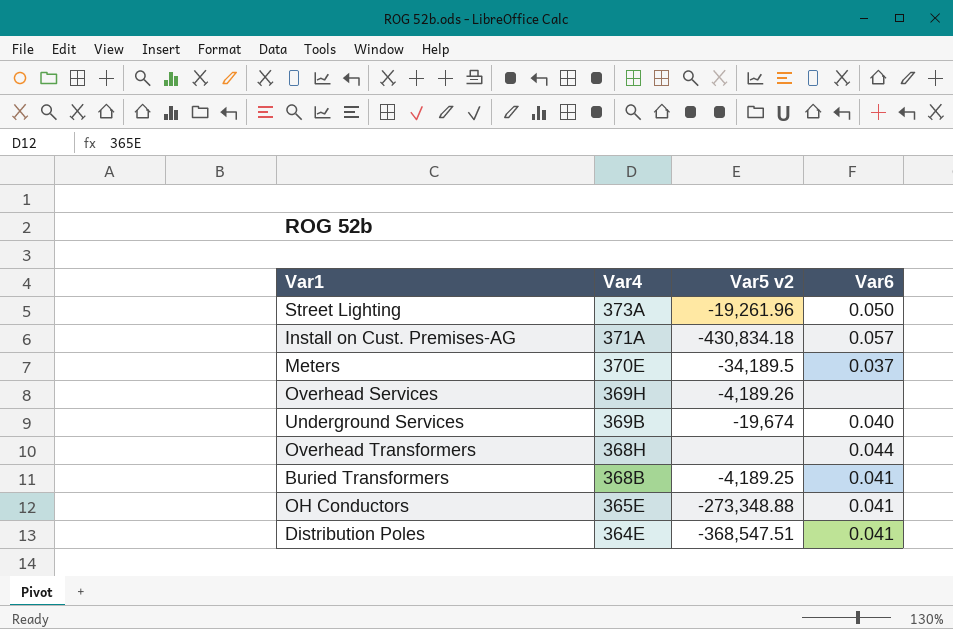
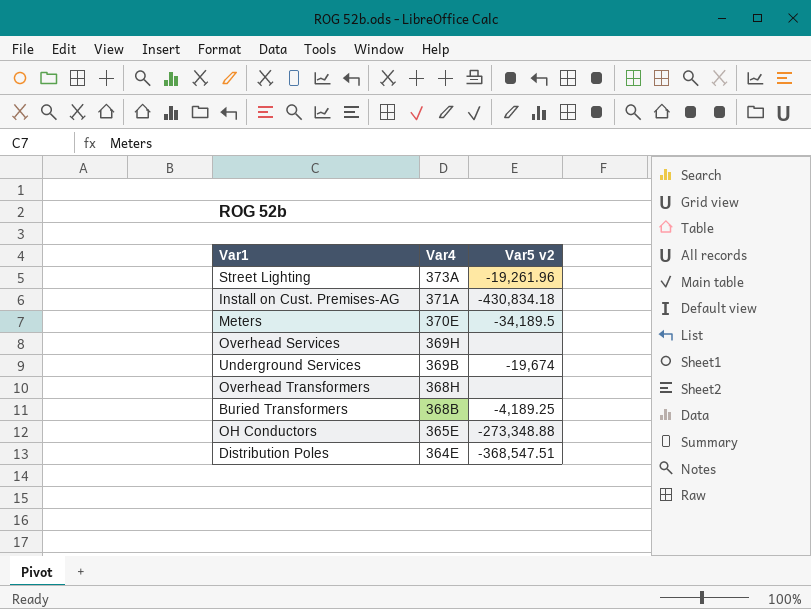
column Var6 | position: 4 -> none
Overhead Services | Var5 v2: -4,189.26 -> none

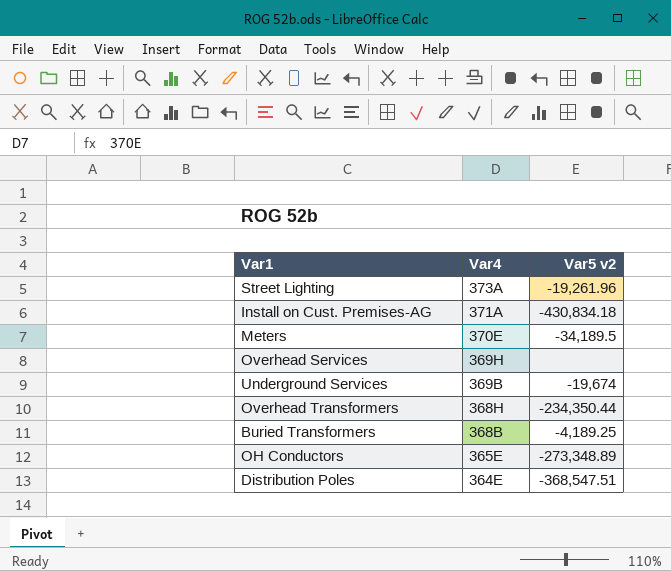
Overhead Transformers | Var5 v2: none -> -234,350.44
OH Conductors | Var5 v2: -273,348.88 -> -273,348.89

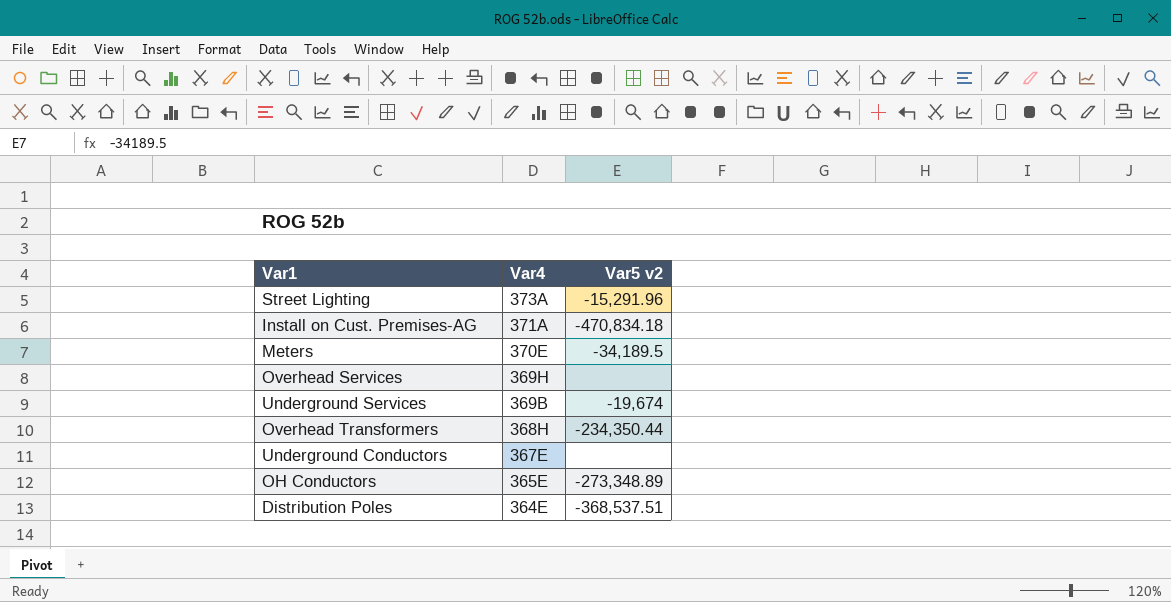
row Buried Transformers: 368B | -4,189.25 -> none
Street Lighting | Var5 v2: -19,261.96 -> -15,291.96
Install on Cust. Premises-AG | Var5 v2: -430,834.18 -> -470,834.18
row Underground Conductors: none -> 367E | none
Distribution Poles | Var5 v2: -368,547.51 -> -368,537.51

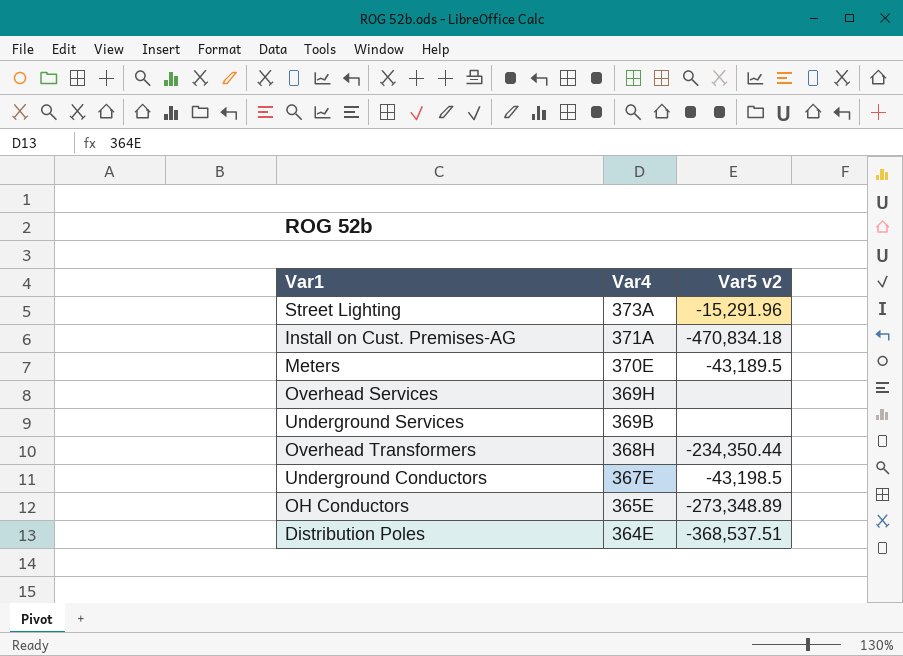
Meters | Var5 v2: -34,189.5 -> -43,189.5
Underground Services | Var5 v2: -19,674 -> none
Underground Conductors | Var5 v2: none -> -43,198.5

